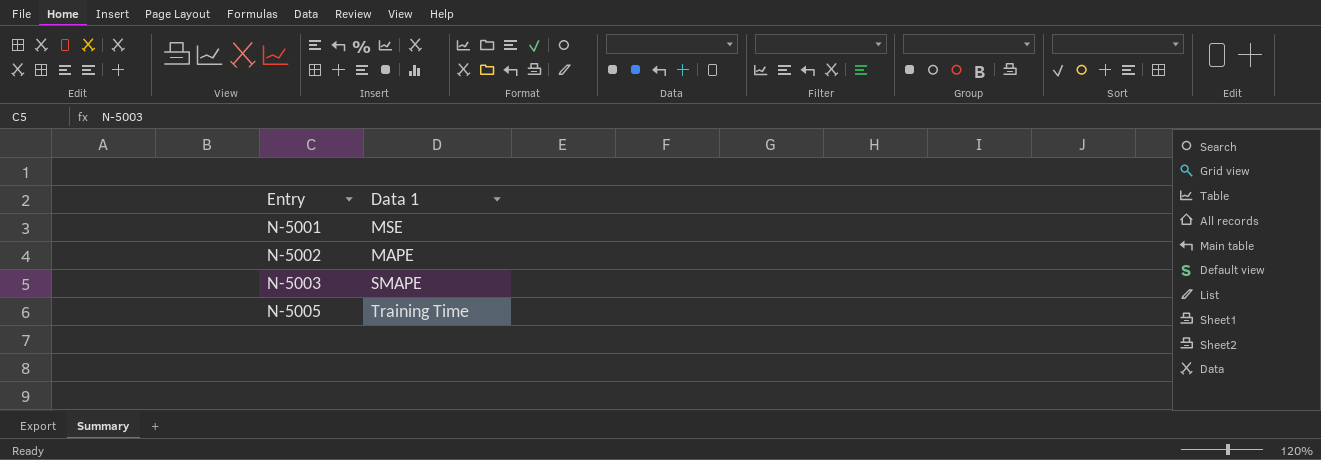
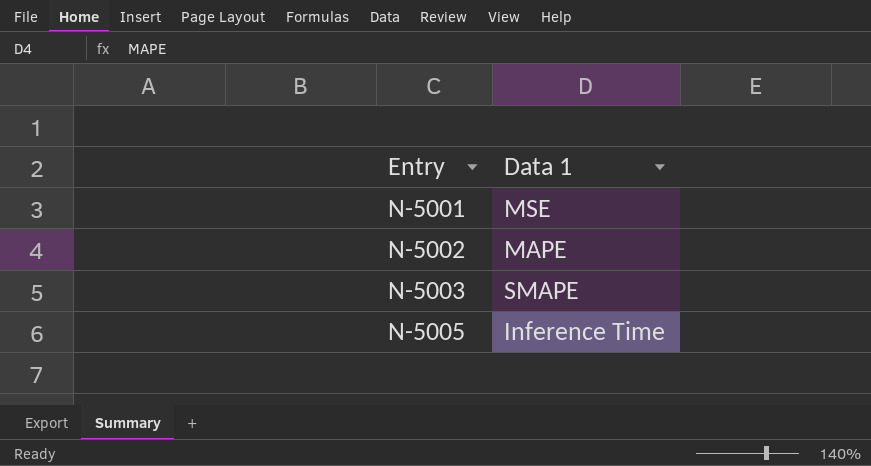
N-5005 | Data 1: Training Time -> Inference Time

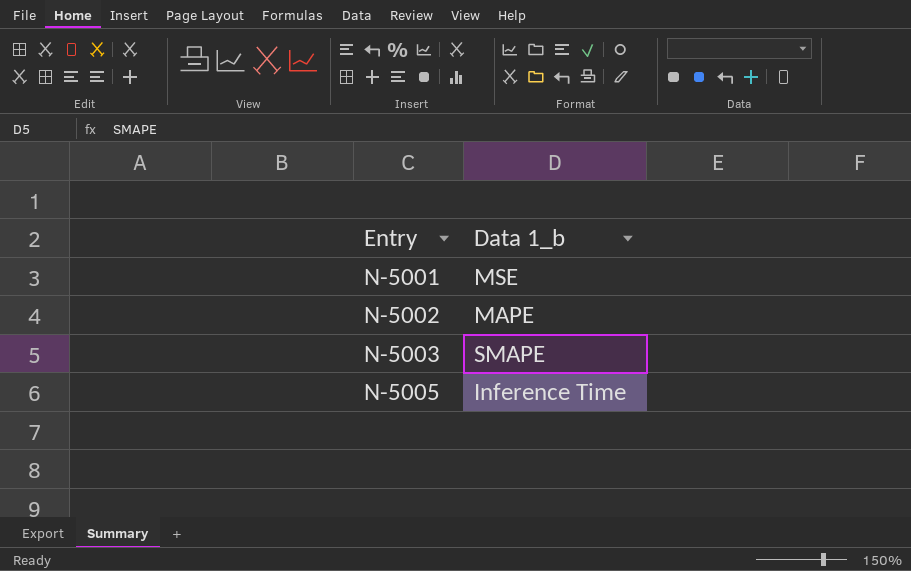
column name: Data 1 -> Data 1_b

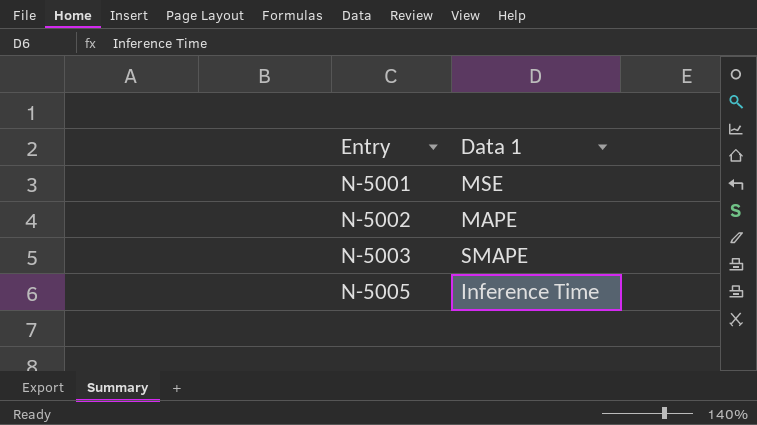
column name: Data 1_b -> Data 1

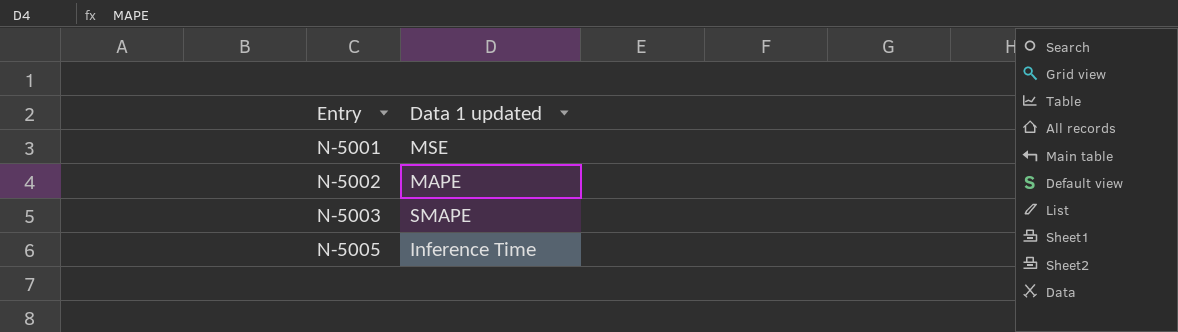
column name: Data 1 -> Data 1 updated

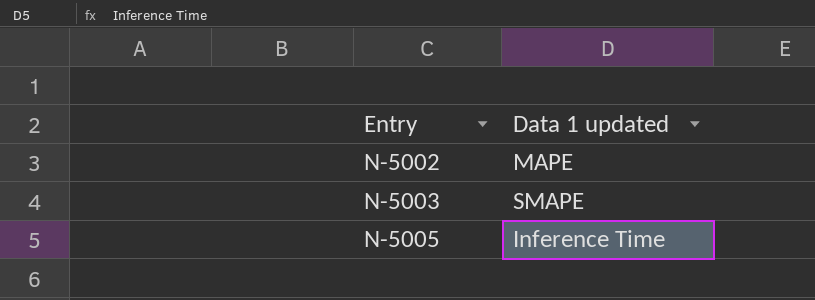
row N-5001: MSE -> none

